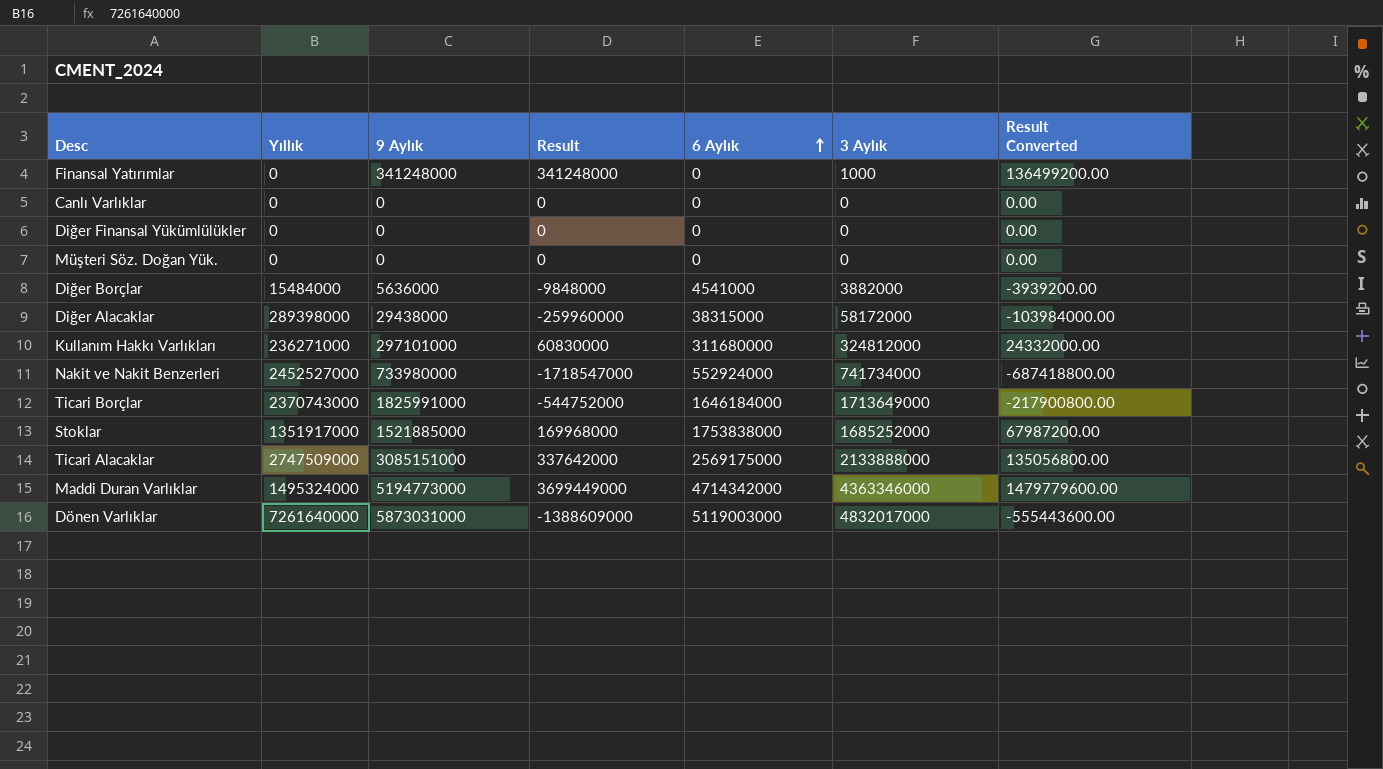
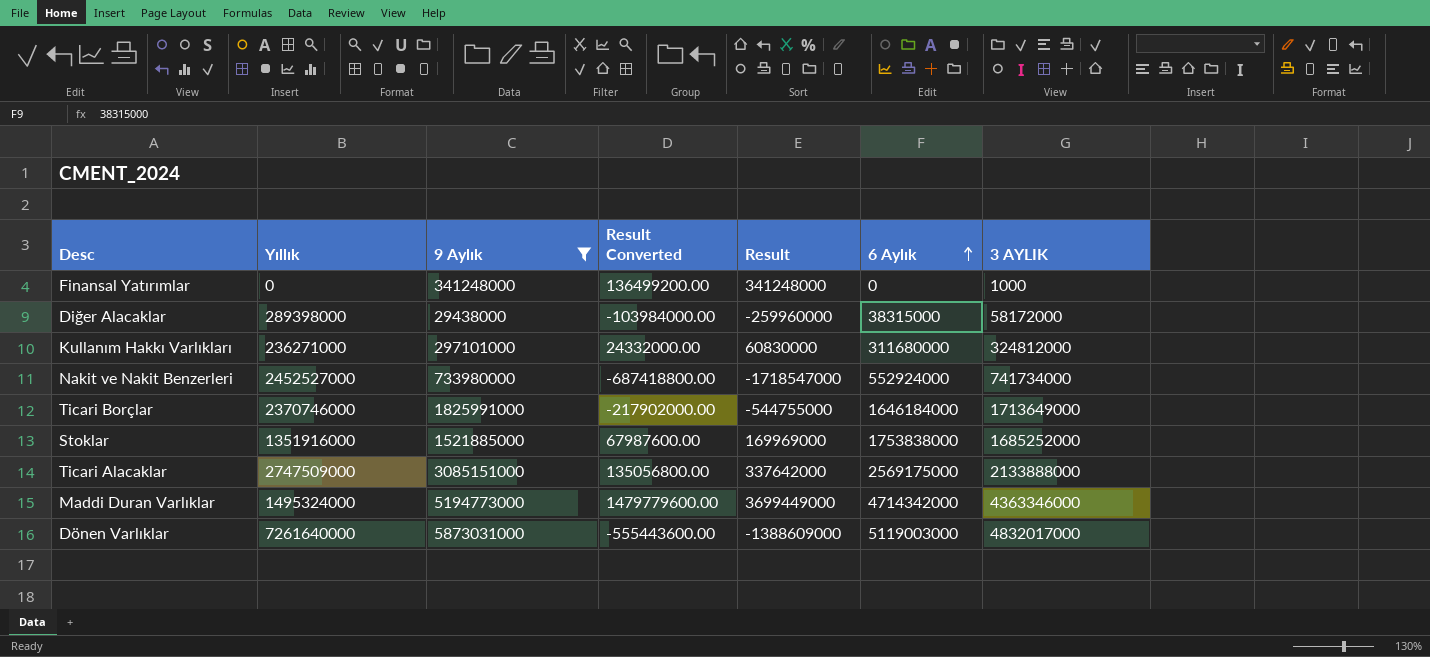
filter: none -> 9 Aylık >= 29438000
column Result Converted | position: 7 -> 4
column name: 3 Aylık -> 3 AYLIK
Ticari Borçlar | Yıllık: 2370743000 -> 2370746000
Ticari Borçlar | Result Converted: -217900800.00 -> -217902000.00
Ticari Borçlar | Result: -544752000 -> -544755000
Stoklar | Yıllık: 1351917000 -> 1351916000
Stoklar | Result Converted: 67987200.00 -> 67987600.00
Stoklar | Result: 169968000 -> 169969000

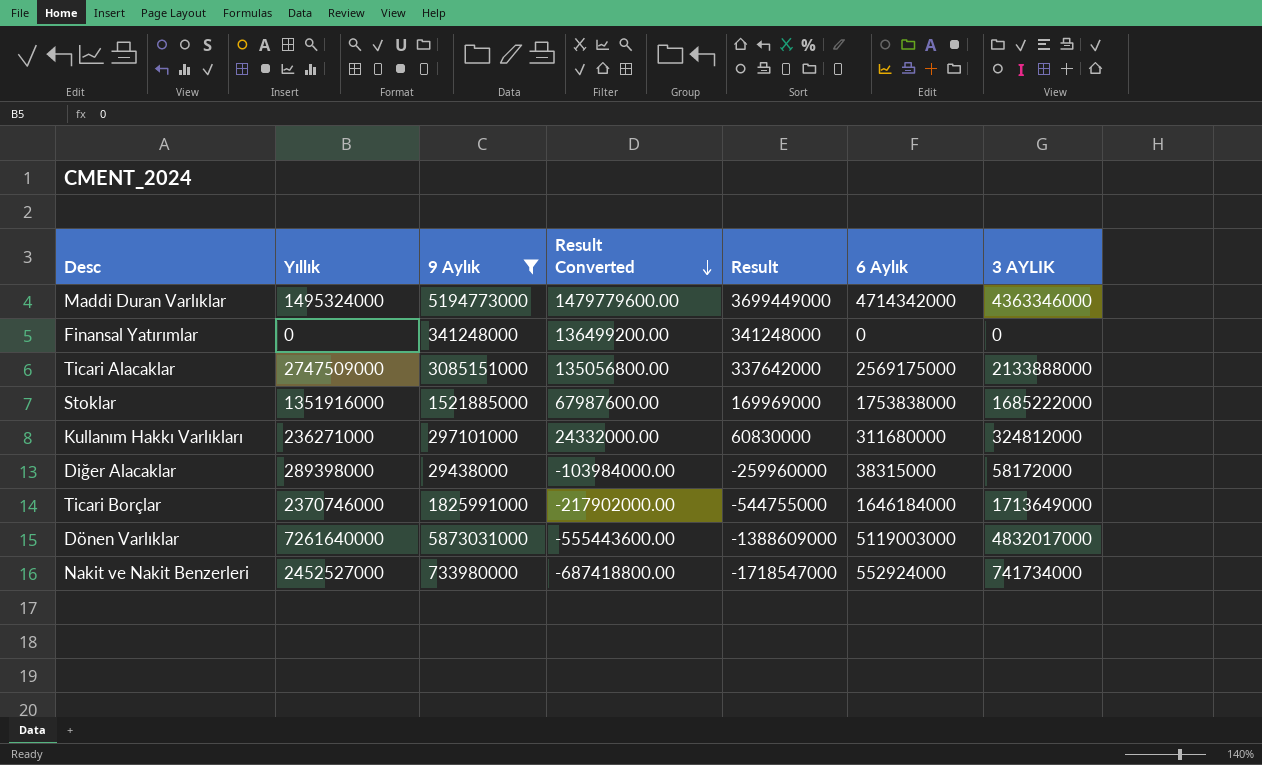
row order: 6 Aylık ascending -> Result Converted descending
Finansal Yatırımlar | 3 AYLIK: 1000 -> 0
Stoklar | 3 AYLIK: 1685252000 -> 1685222000

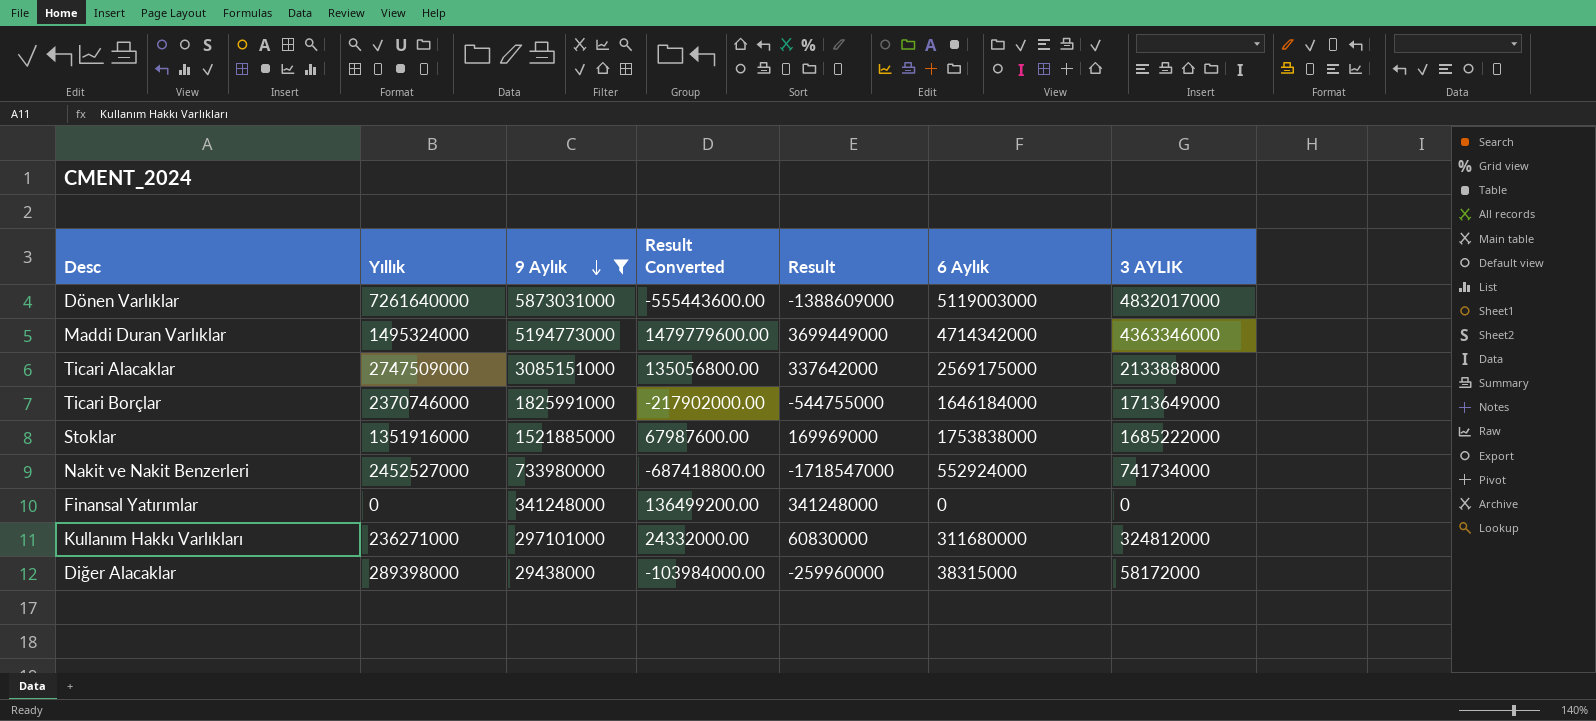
row order: Result Converted descending -> 9 Aylık descending

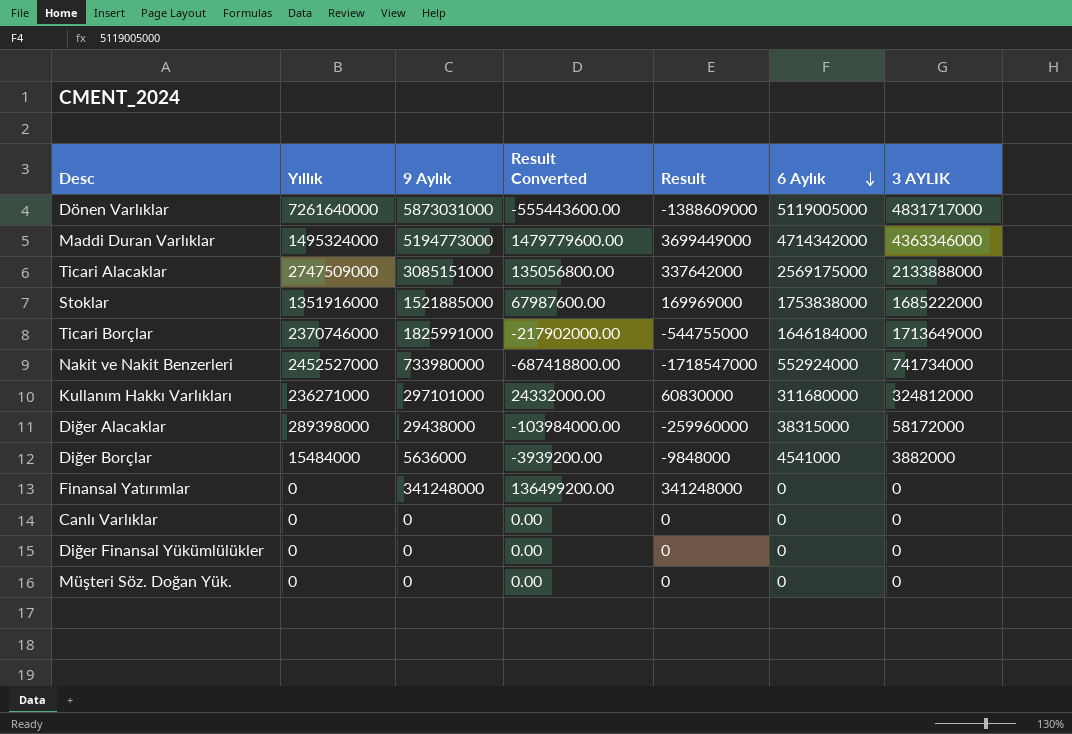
filter: 9 Aylık >= 29438000 -> none
row order: 9 Aylık descending -> 6 Aylık descending
Dönen Varlıklar | 6 Aylık: 5119003000 -> 5119005000
Dönen Varlıklar | 3 AYLIK: 4832017000 -> 4831717000

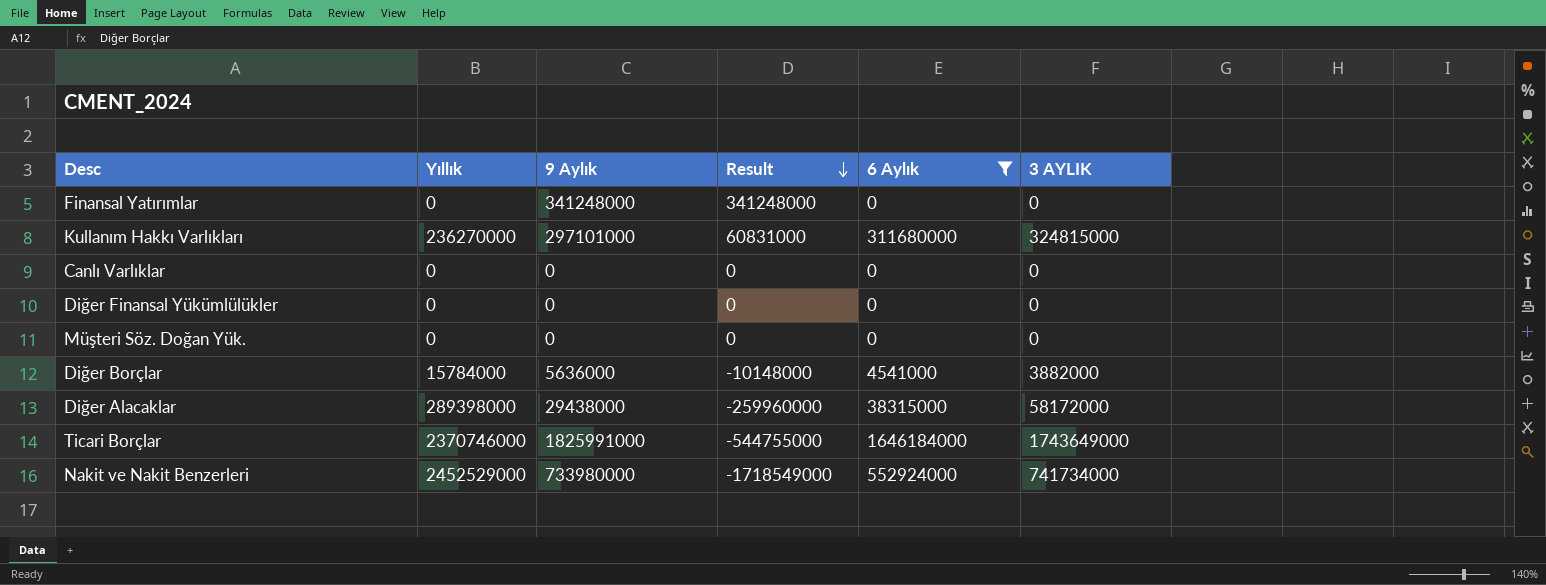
filter: none -> 6 Aylık <= 1646184000
row order: 6 Aylık descending -> Result descending
column Result Converted | formula: [Result] * 0.4 -> none
Kullanım Hakkı Varlıkları | Yıllık: 236271000 -> 236270000
Kullanım Hakkı Varlıkları | Result: 60830000 -> 60831000
Kullanım Hakkı Varlıkları | 3 AYLIK: 324812000 -> 324815000
Diğer Borçlar | Yıllık: 15484000 -> 15784000
Diğer Borçlar | Result: -9848000 -> -10148000
Ticari Borçlar | 3 AYLIK: 1713649000 -> 1743649000
Nakit ve Nakit Benzerleri | Yıllık: 2452527000 -> 2452529000
Nakit ve Nakit Benzerleri | Result: -1718547000 -> -1718549000

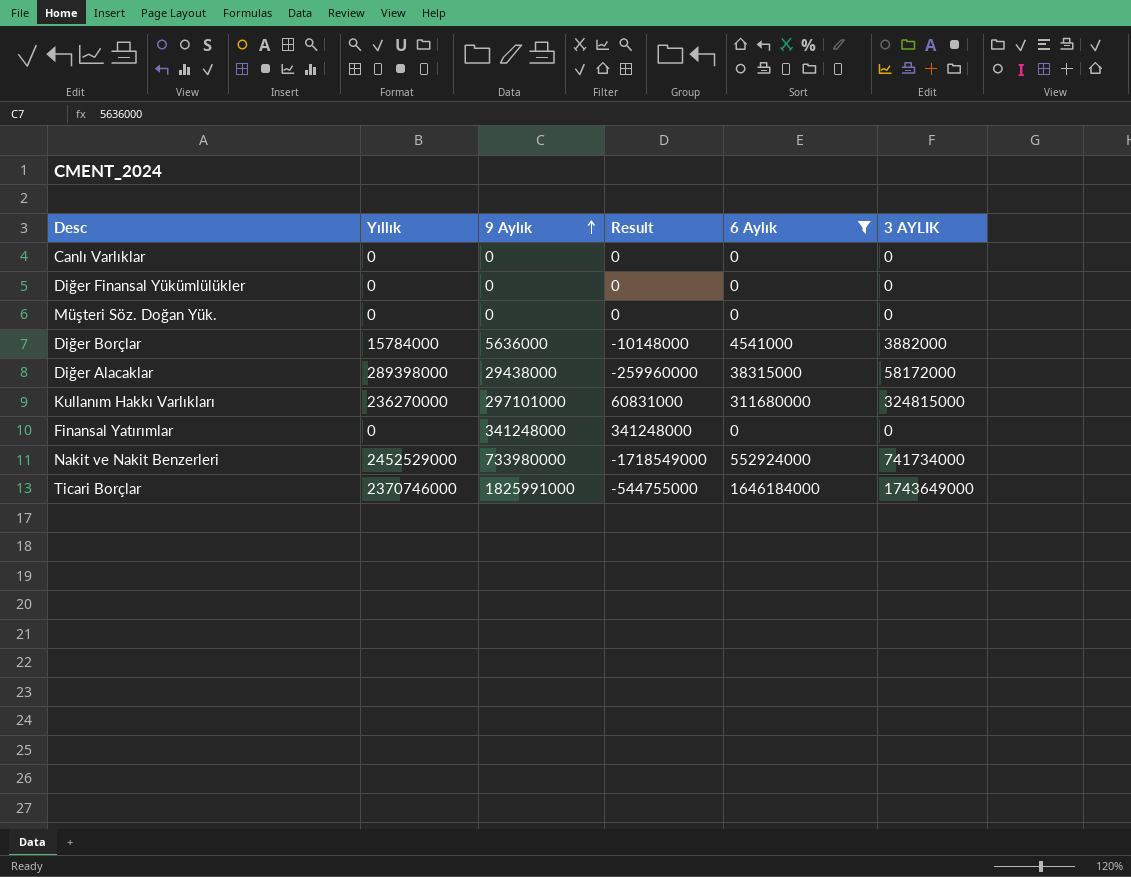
row order: Result descending -> 9 Aylık ascending

